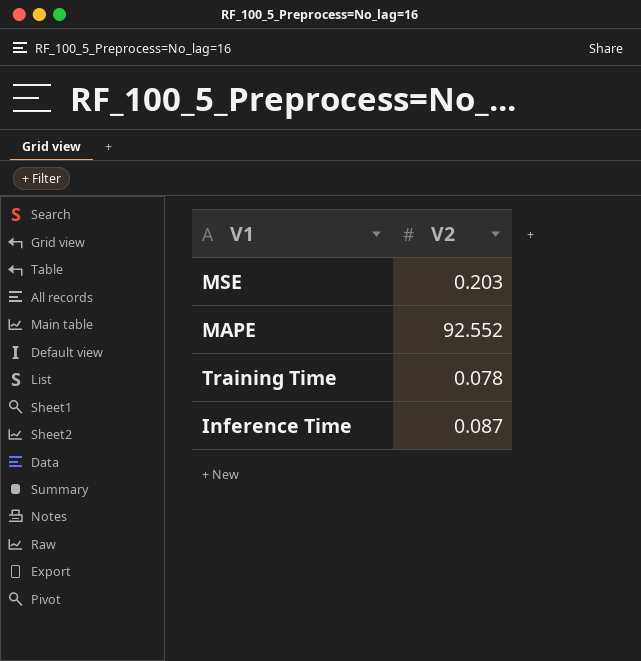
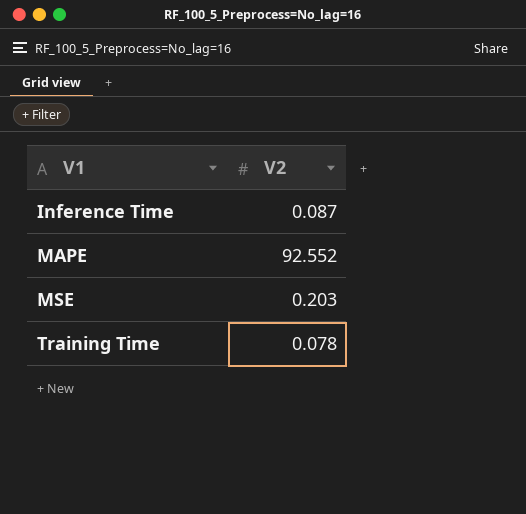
row order: none -> V1 ascending

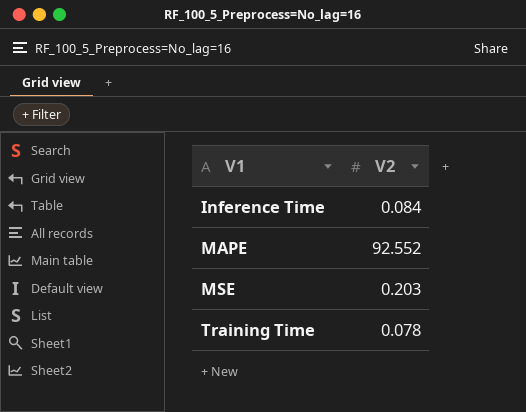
Inference Time | V2: 0.087 -> 0.084

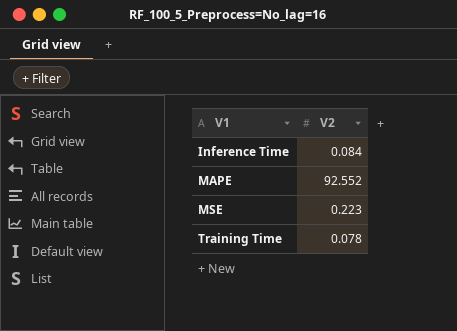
MSE | V2: 0.203 -> 0.223

